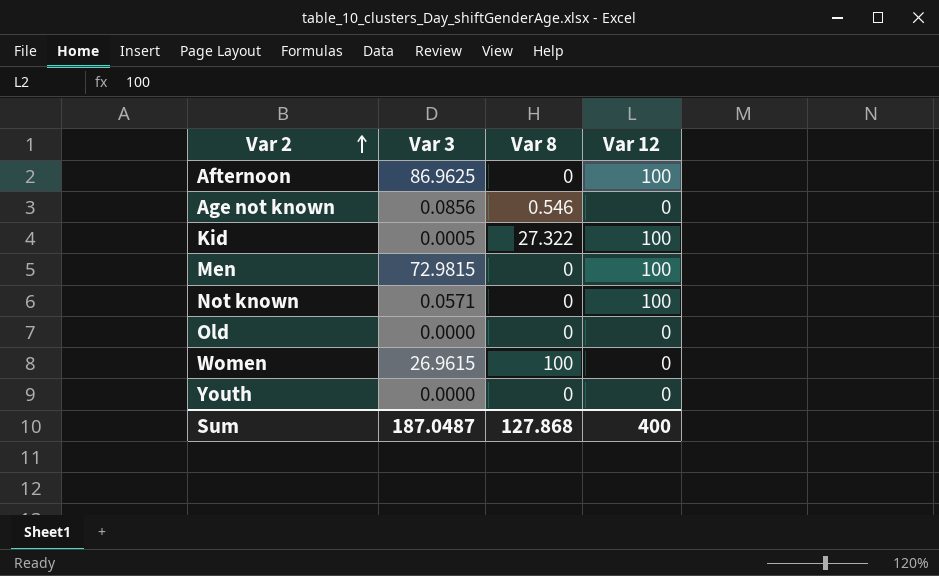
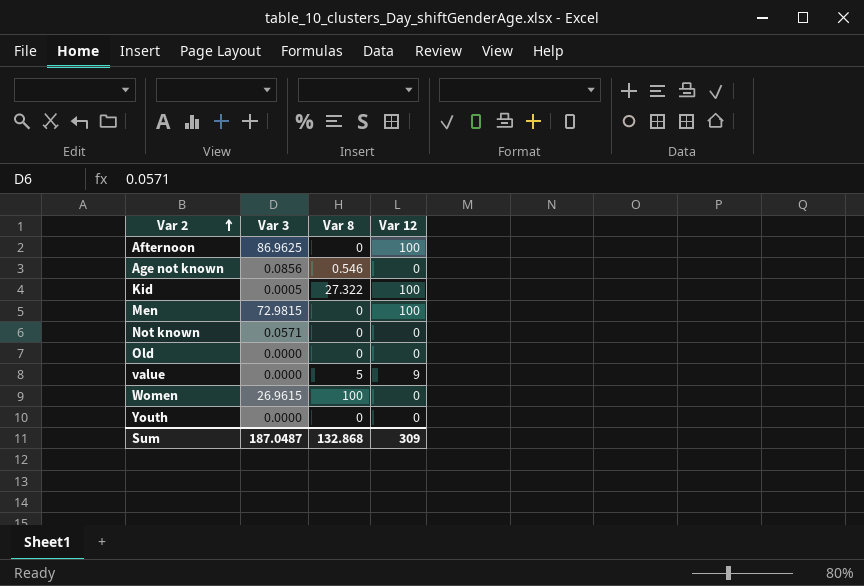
Not known | Var 12: 100 -> 0
row value: none -> 0.0000 | 5 | 9
Sum | Var 8: 127.868 -> 132.868
Sum | Var 12: 400 -> 309

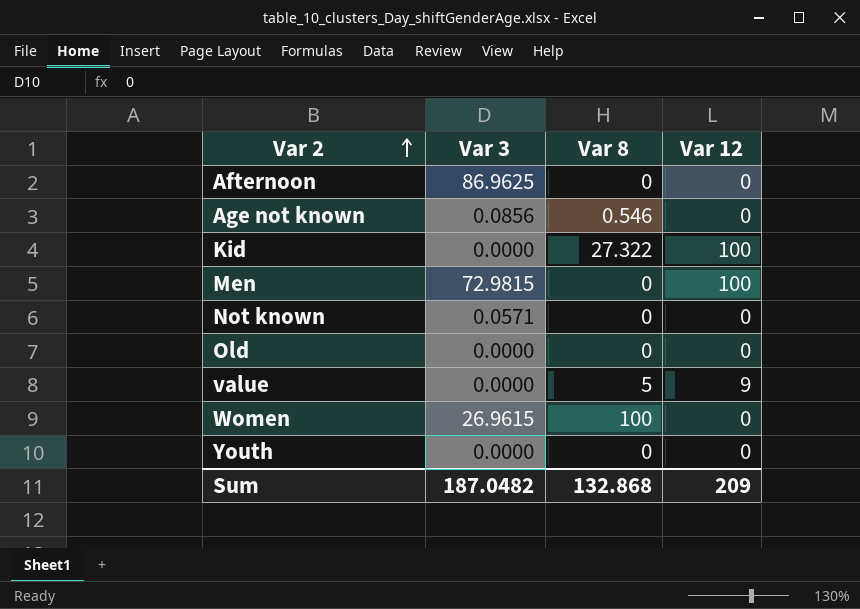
Afternoon | Var 12: 100 -> 0
Kid | Var 3: 0.0005 -> 0.0000
Sum | Var 3: 187.0487 -> 187.0482
Sum | Var 12: 309 -> 209

